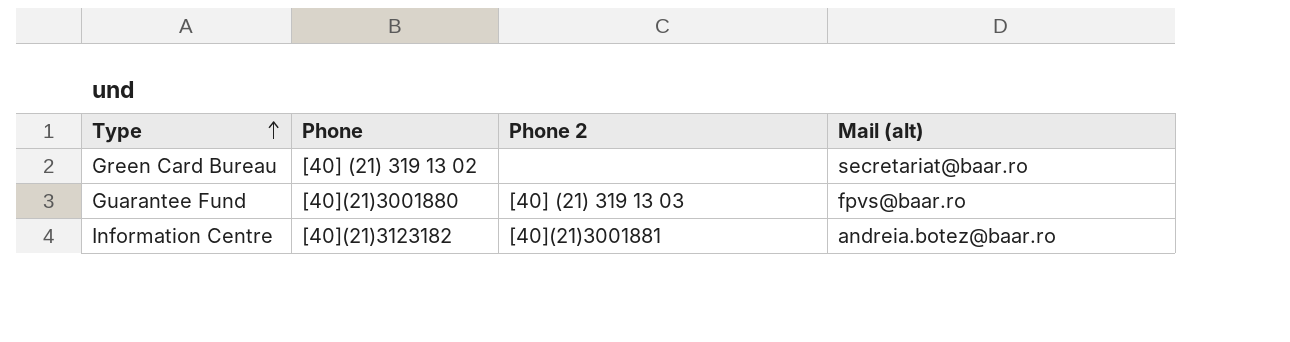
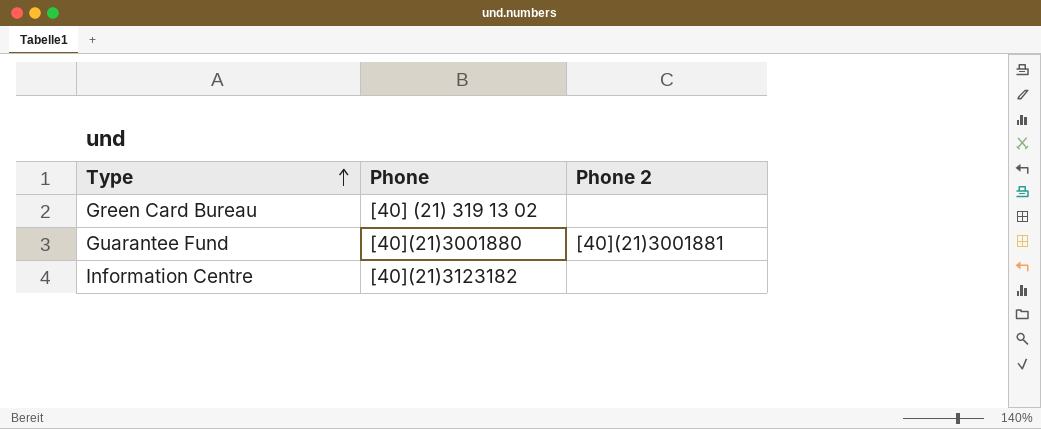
column Mail (alt) | position: 4 -> none
Guarantee Fund | Phone 2: [40] (21) 319 13 03 -> [40](21)3001881
Information Centre | Phone 2: [40](21)3001881 -> none

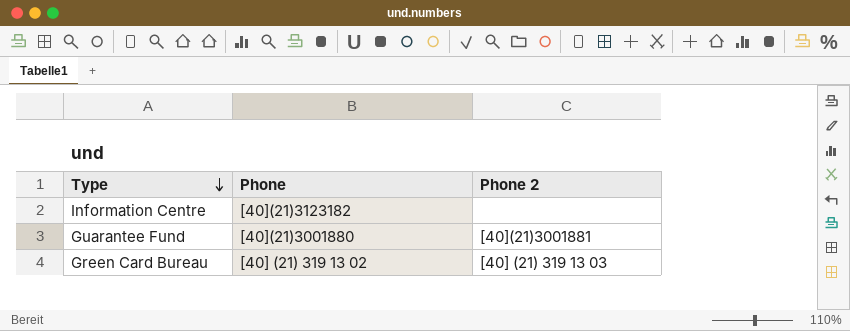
row order: Type ascending -> Type descending
Green Card Bureau | Phone 2: none -> [40] (21) 319 13 03

